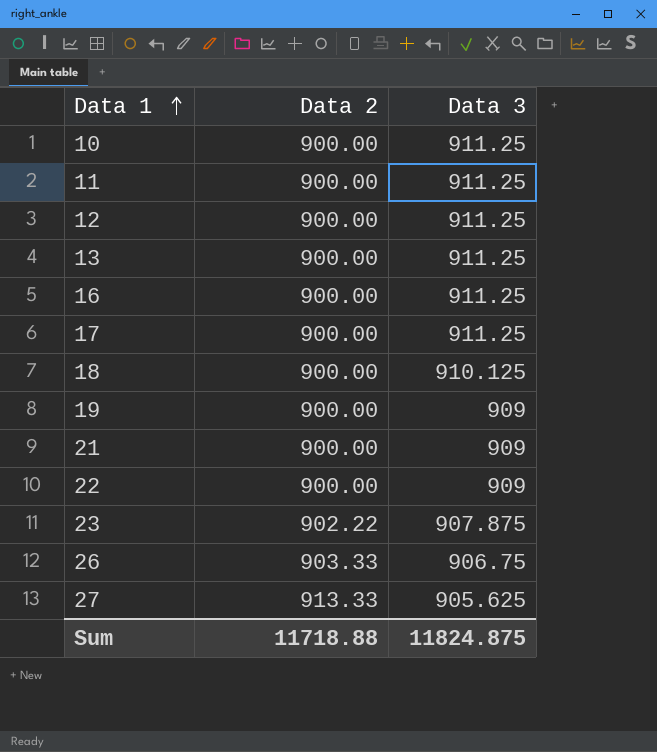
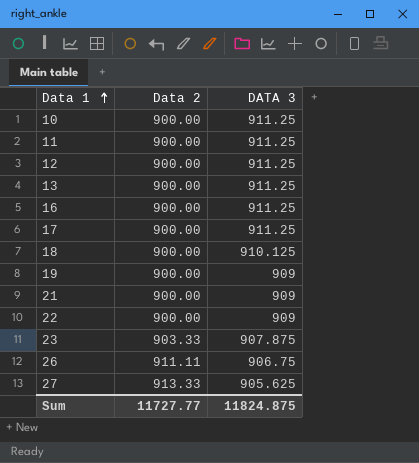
column name: Data 3 -> DATA 3
23 | Data 2: 902.22 -> 903.33
26 | Data 2: 903.33 -> 911.11
Sum | Data 2: 11718.88 -> 11727.77

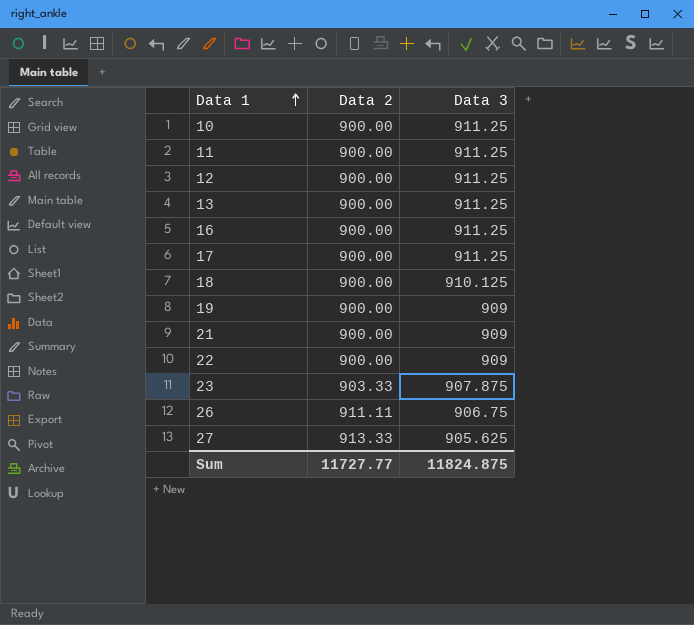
column name: DATA 3 -> Data 3

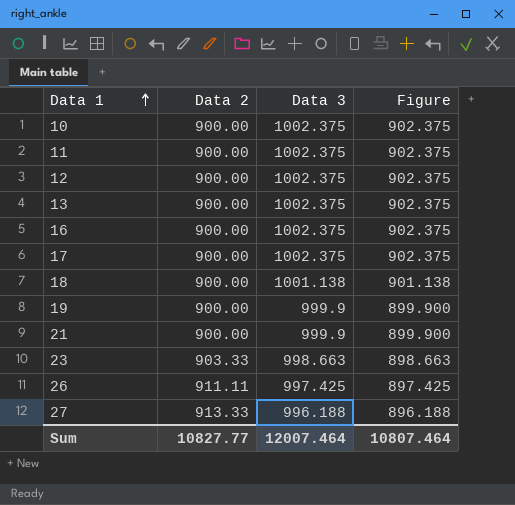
column Figure | formula: none -> [Data 3] - 100
row 22: 900.00 | 909 -> none
10 | Data 3: 911.25 -> 1002.375
11 | Data 3: 911.25 -> 1002.375
12 | Data 3: 911.25 -> 1002.375
13 | Data 3: 911.25 -> 1002.375
16 | Data 3: 911.25 -> 1002.375
17 | Data 3: 911.25 -> 1002.375
18 | Data 3: 910.125 -> 1001.138
19 | Data 3: 909 -> 999.9
21 | Data 3: 909 -> 999.9
23 | Data 3: 907.875 -> 998.663
26 | Data 3: 906.75 -> 997.425
27 | Data 3: 905.625 -> 996.188
Sum | Data 2: 11727.77 -> 10827.77
Sum | Data 3: 11824.875 -> 12007.464

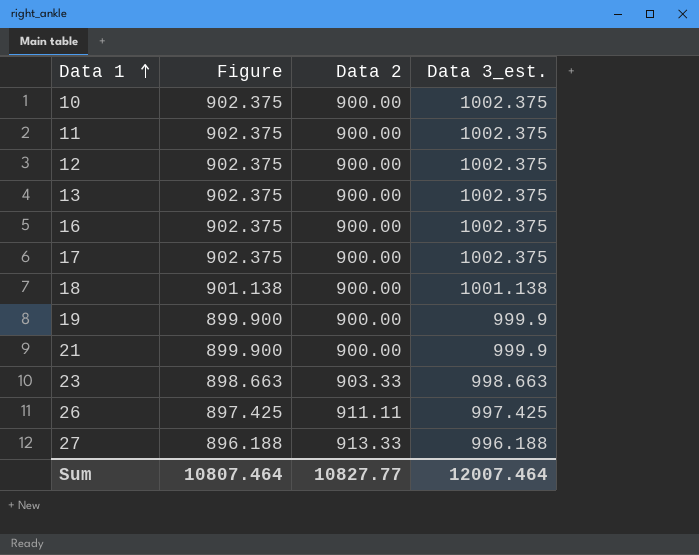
column Figure | position: 4 -> 2
column name: Data 3 -> Data 3_est.

